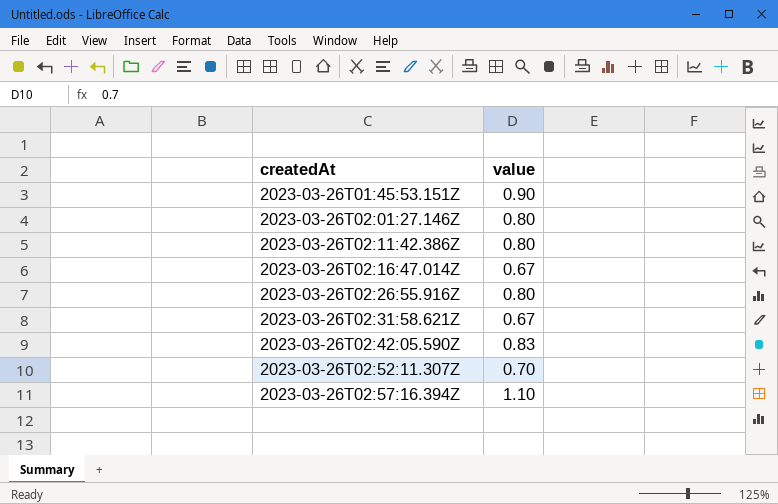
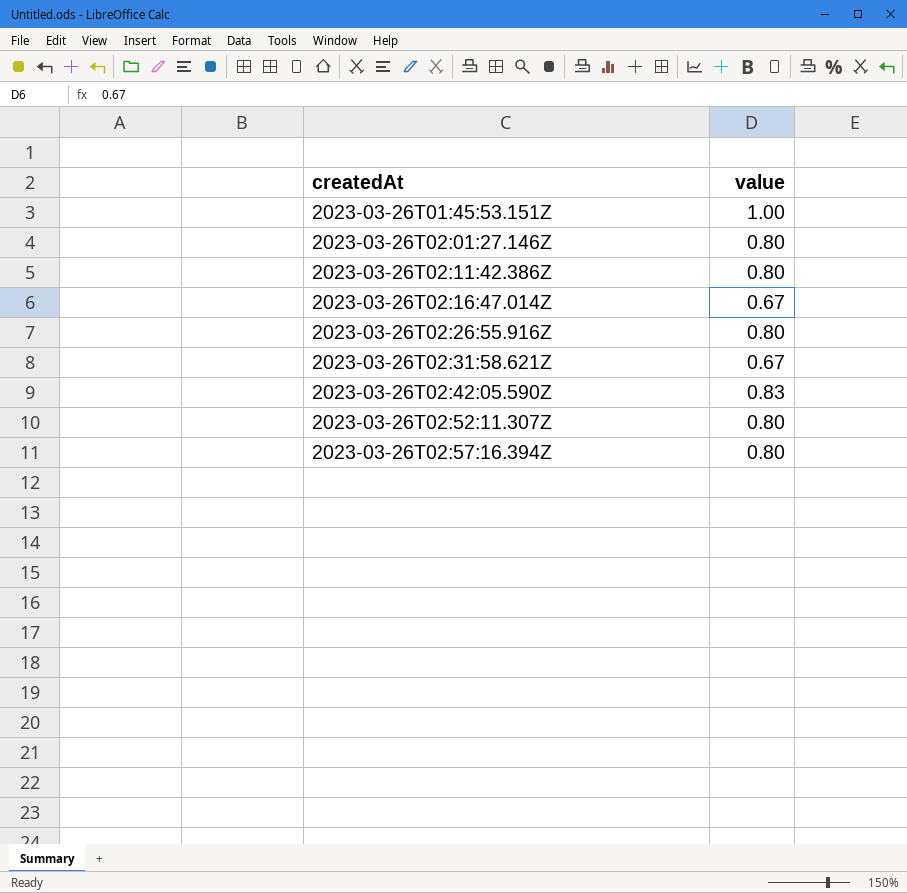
2023-03-26T01:45:53.151Z | value: 0.90 -> 1.00
2023-03-26T02:52:11.307Z | value: 0.70 -> 0.80
2023-03-26T02:57:16.394Z | value: 1.10 -> 0.80

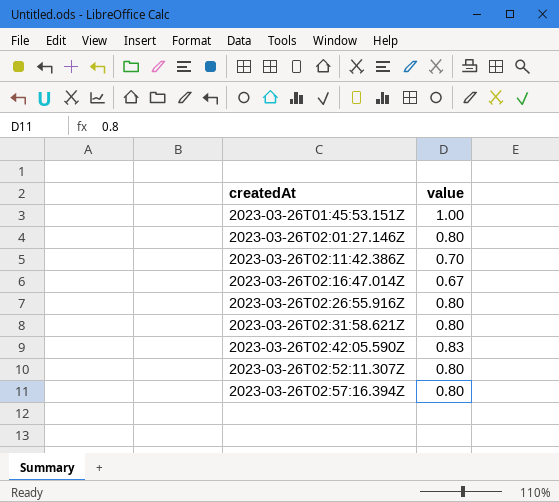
2023-03-26T02:11:42.386Z | value: 0.80 -> 0.70
2023-03-26T02:31:58.621Z | value: 0.67 -> 0.80

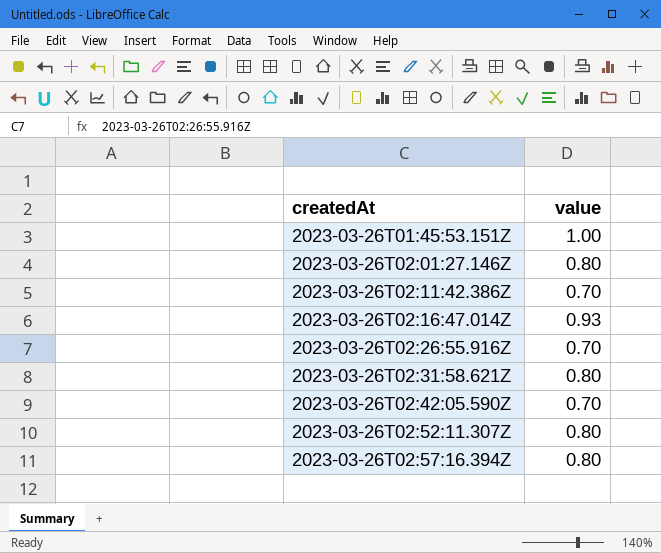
2023-03-26T02:16:47.014Z | value: 0.67 -> 0.93
2023-03-26T02:26:55.916Z | value: 0.80 -> 0.70
2023-03-26T02:42:05.590Z | value: 0.83 -> 0.70

